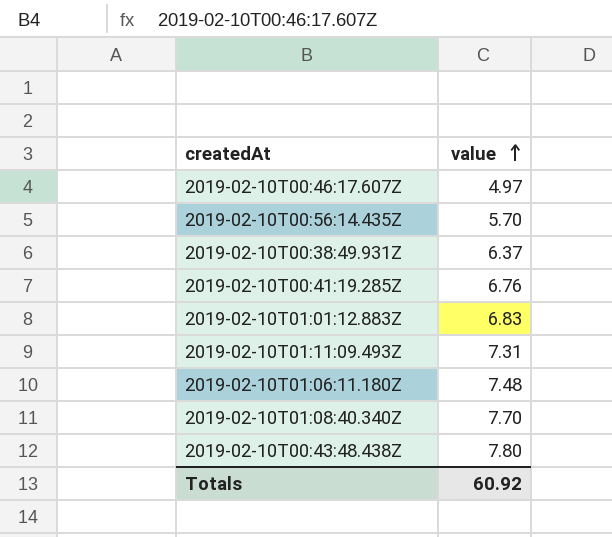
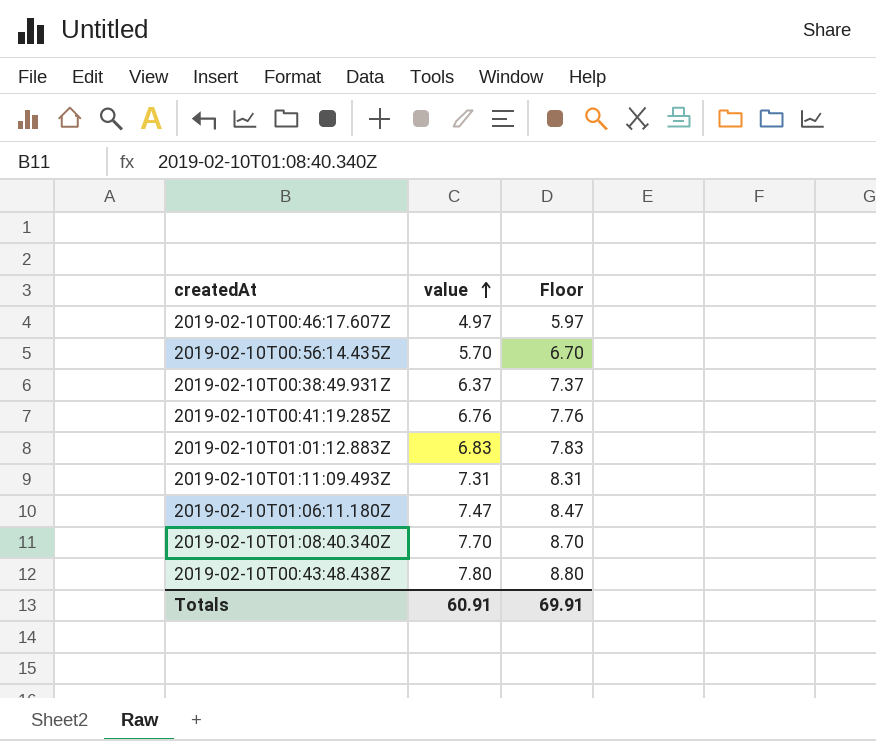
column Floor | formula: none -> [value] + 1
2019-02-10T01:06:11.180Z | value: 7.48 -> 7.47
Totals | value: 60.92 -> 60.91

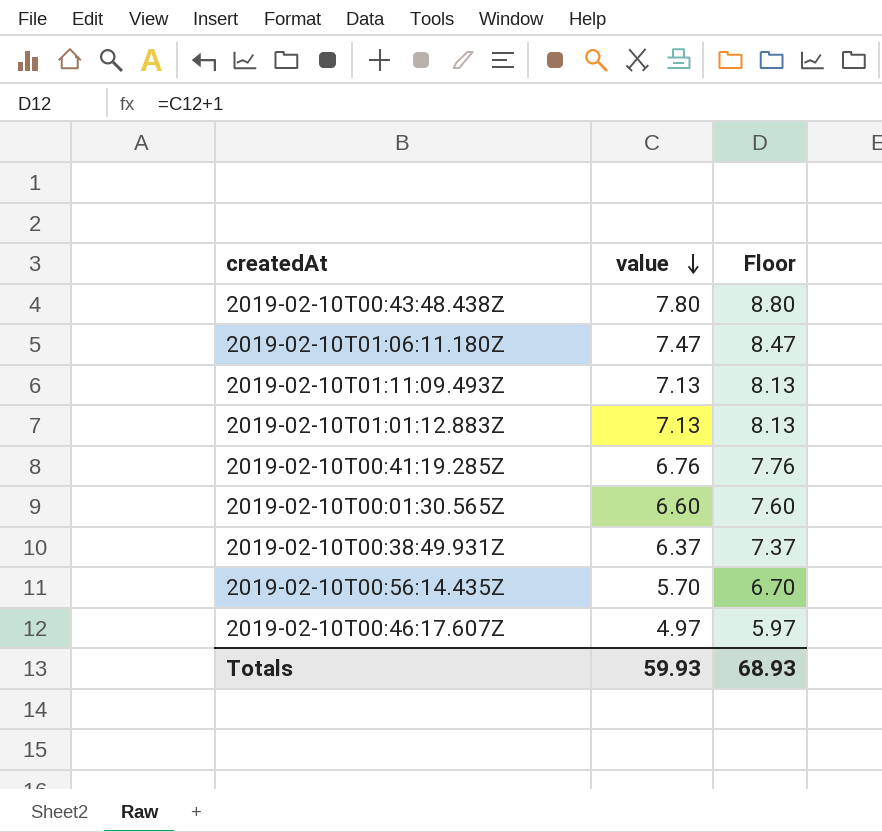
row order: value ascending -> value descending
row 2019-02-10T01:08:40.340Z: 7.70 | 8.70 -> none
2019-02-10T01:11:09.493Z | value: 7.31 -> 7.13
2019-02-10T01:11:09.493Z | Floor: 8.31 -> 8.13
2019-02-10T01:01:12.883Z | value: 6.83 -> 7.13
2019-02-10T01:01:12.883Z | Floor: 7.83 -> 8.13
row 2019-02-10T00:01:30.565Z: none -> 6.60 | 7.60
Totals | value: 60.91 -> 59.93
Totals | Floor: 69.91 -> 68.93

